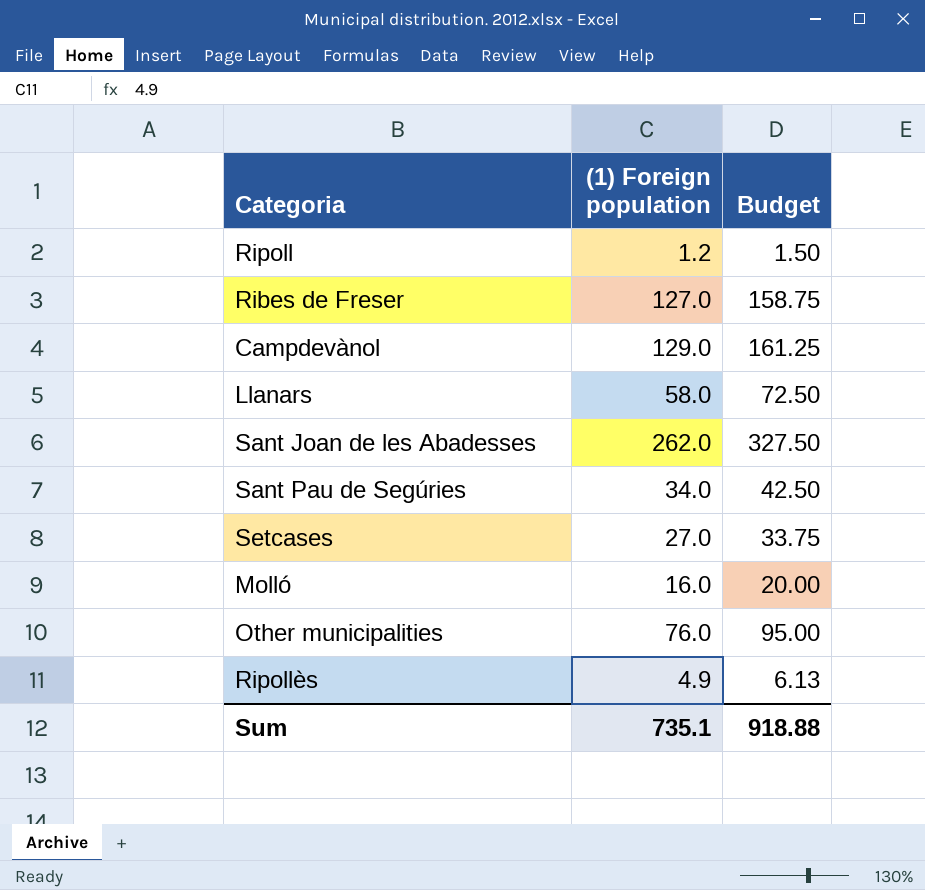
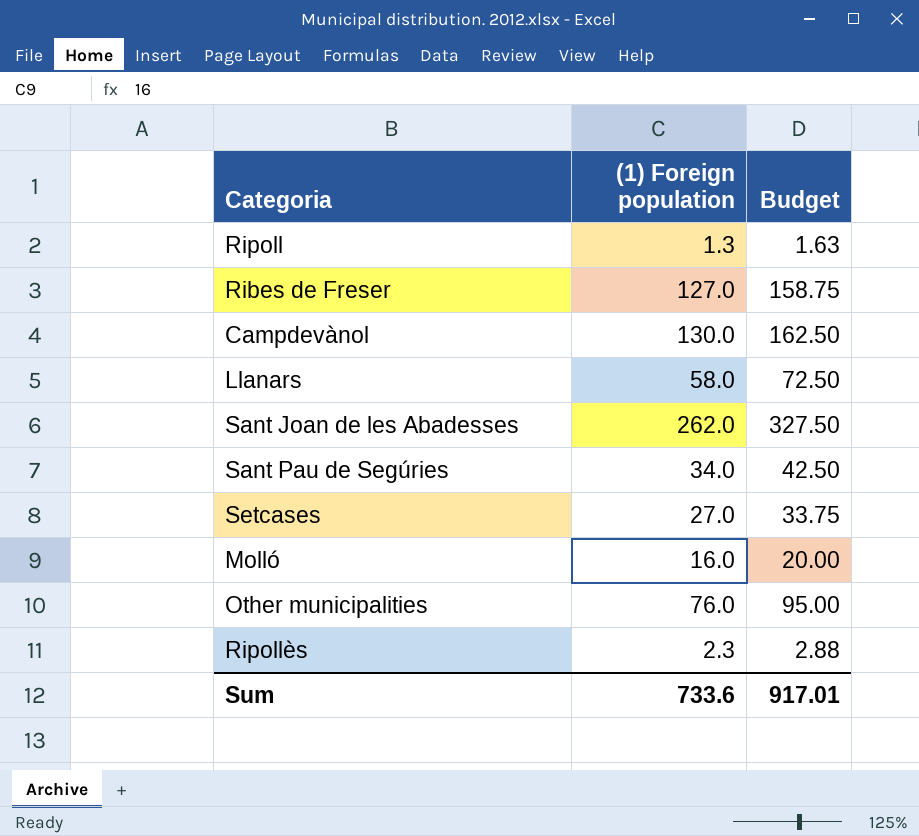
Ripoll | (1) Foreign population: 1.2 -> 1.3
Ripoll | Budget: 1.50 -> 1.63
Campdevànol | (1) Foreign population: 129.0 -> 130.0
Campdevànol | Budget: 161.25 -> 162.50
Ripollès | (1) Foreign population: 4.9 -> 2.3
Ripollès | Budget: 6.13 -> 2.88
Sum | (1) Foreign population: 735.1 -> 733.6
Sum | Budget: 918.88 -> 917.01

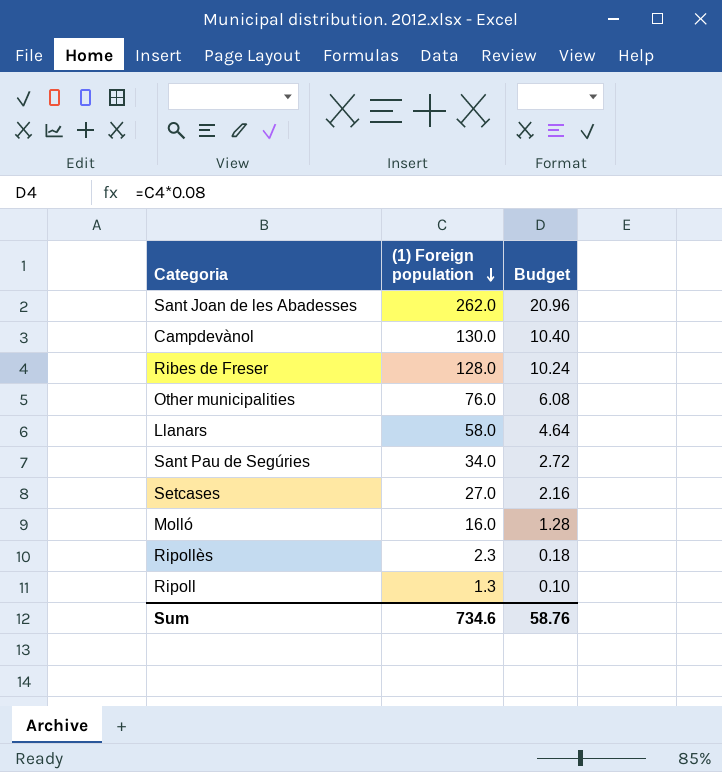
row order: none -> (1) Foreign population descending
column Budget | formula: [(1) Foreign population] * 1.25 -> [(1) Foreign population] * 0.08
Ribes de Freser | (1) Foreign population: 127.0 -> 128.0
Sum | (1) Foreign population: 733.6 -> 734.6
Sum | Budget: 917.01 -> 58.76

